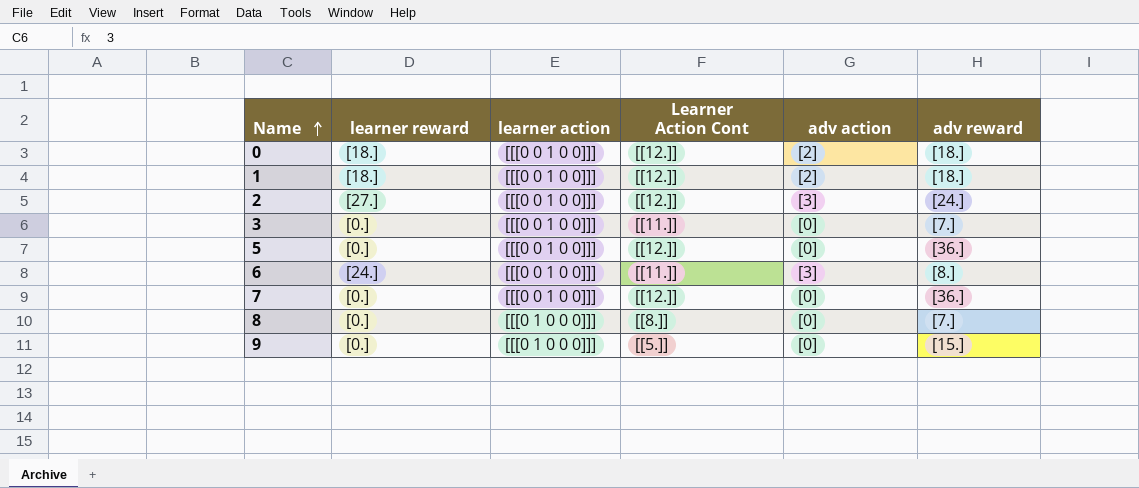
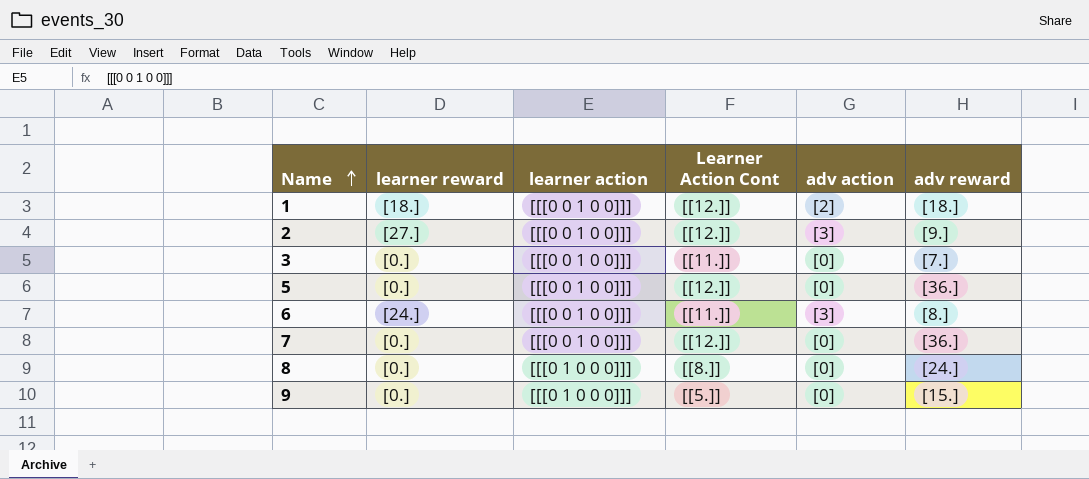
row 0: [18.] | [[[0 0 1 0 0]]] | [[12.]] | [2] | [18.] -> none
2 | adv reward: [24.] -> [9.]
8 | adv reward: [7.] -> [24.]

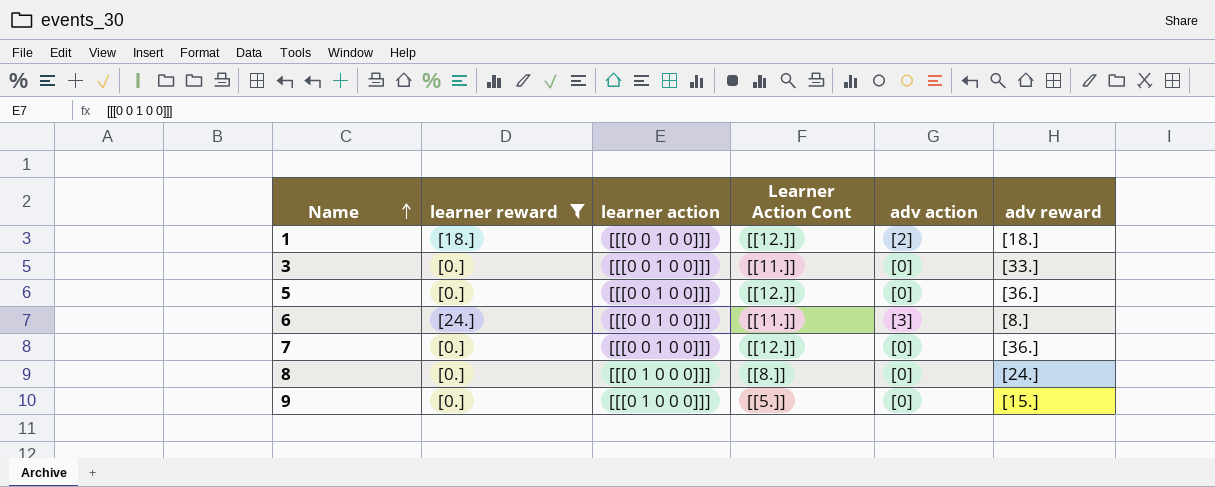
filter: none -> learner reward != [27.]
3 | adv reward: [7.] -> [33.]

